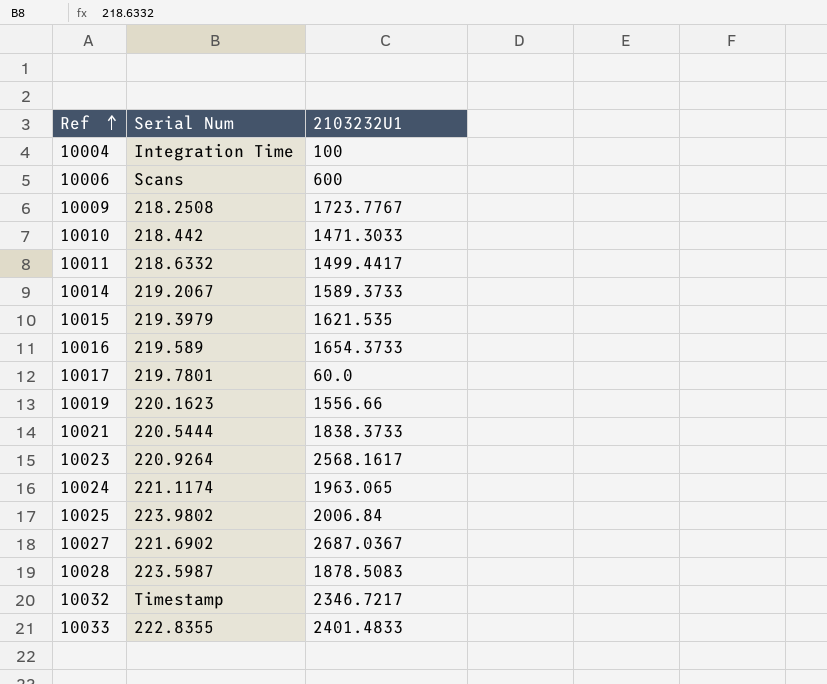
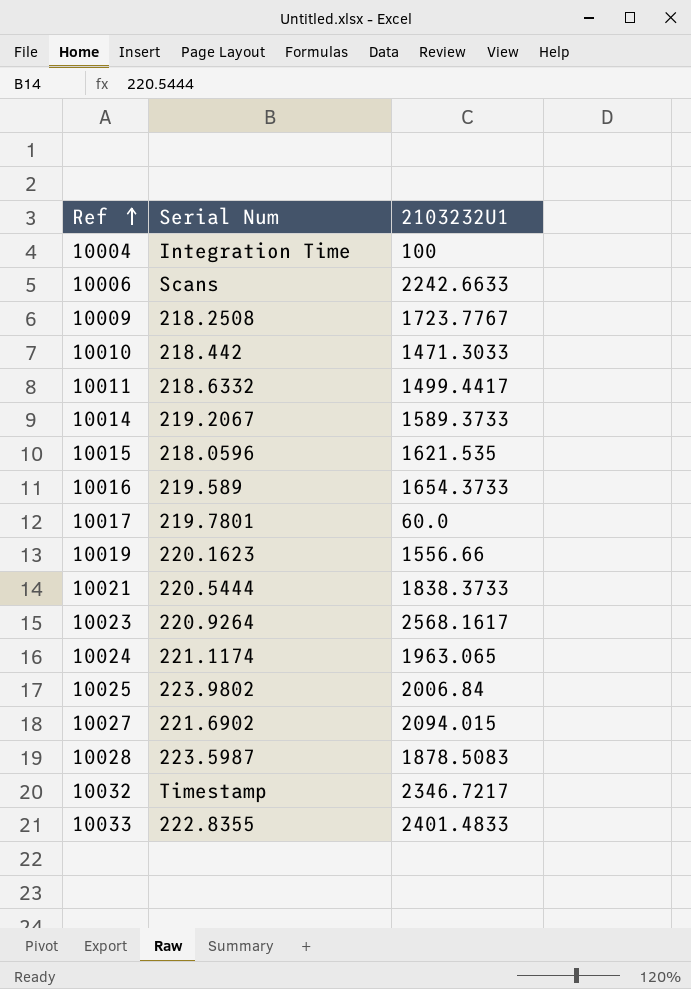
10006 | 2103232U1: 600 -> 2242.6633
10015 | Serial Num: 219.3979 -> 218.0596
10027 | 2103232U1: 2687.0367 -> 2094.015

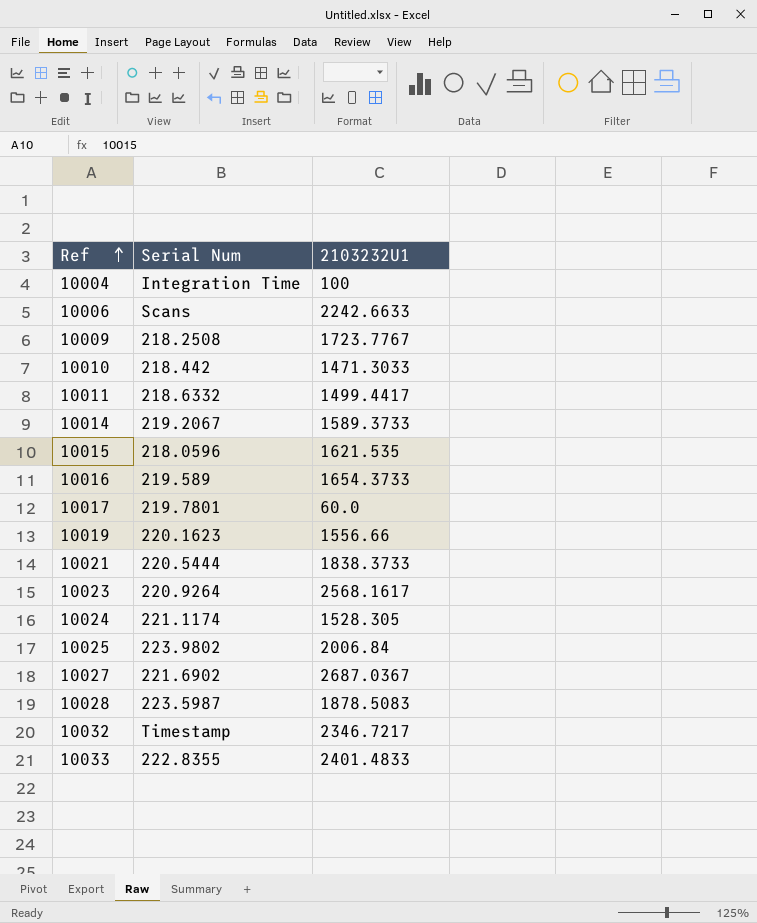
10024 | 2103232U1: 1963.065 -> 1528.305
10027 | 2103232U1: 2094.015 -> 2687.0367

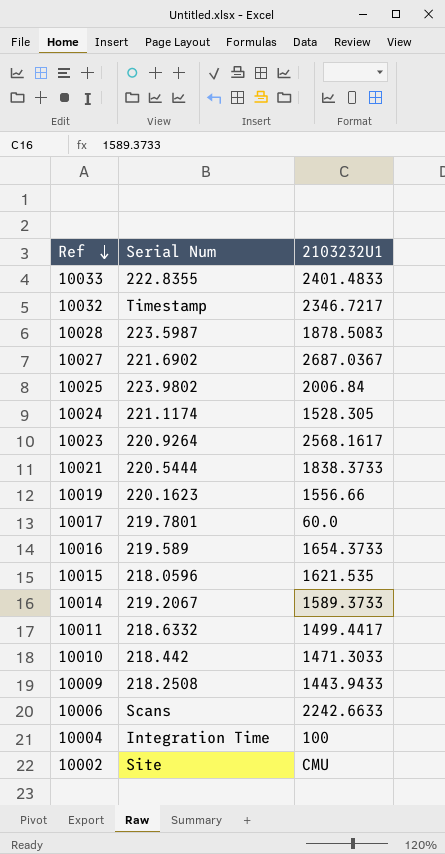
row order: Ref ascending -> Ref descending
10009 | 2103232U1: 1723.7767 -> 1443.9433
row 10002: none -> Site | CMU

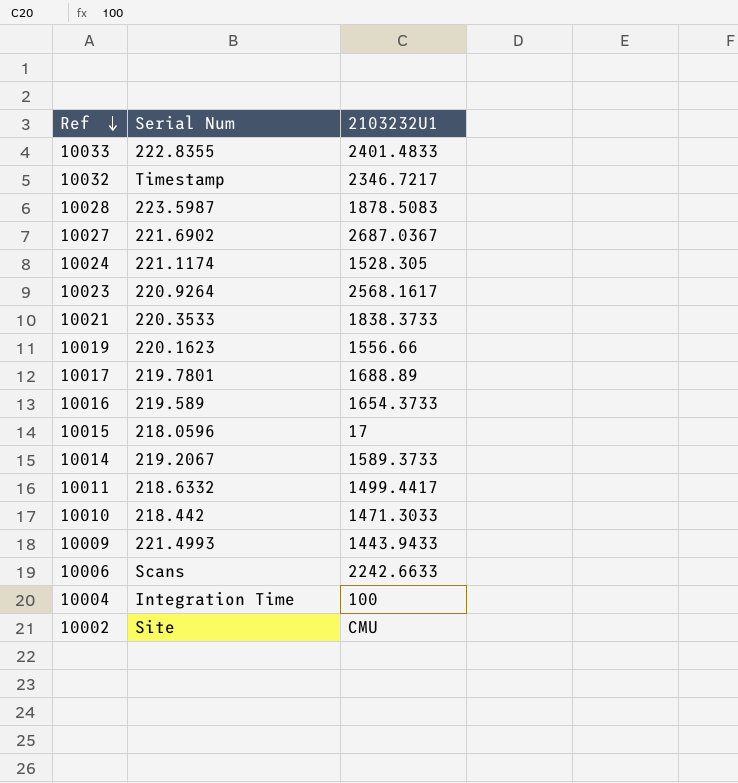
row 10025: 223.9802 | 2006.84 -> none
10021 | Serial Num: 220.5444 -> 220.3533
10017 | 2103232U1: 60.0 -> 1688.89
10015 | 2103232U1: 1621.535 -> 17
10009 | Serial Num: 218.2508 -> 221.4993

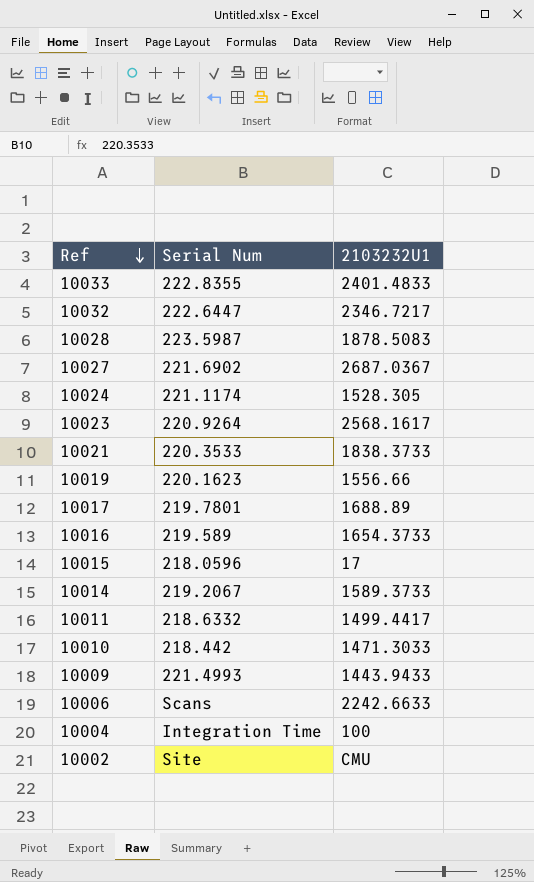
10032 | Serial Num: Timestamp -> 222.6447

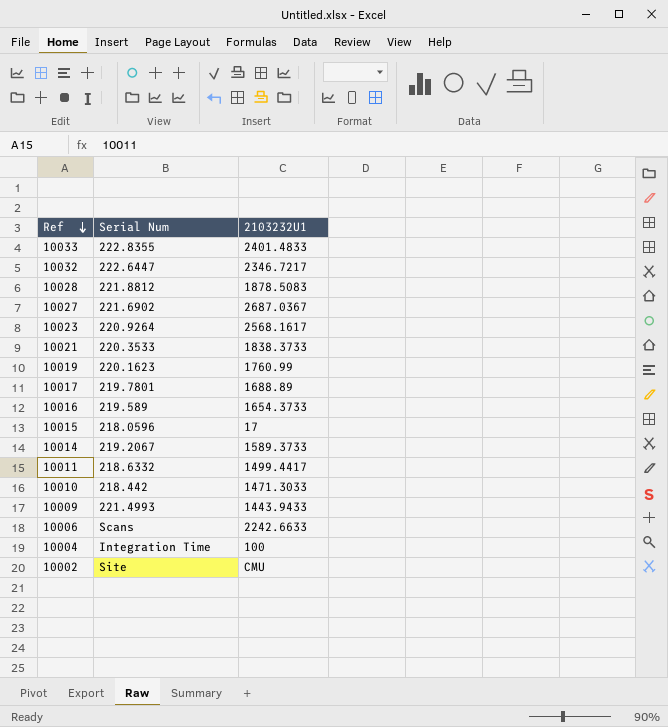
row 10024: 221.1174 | 1528.305 -> none
10028 | Serial Num: 223.5987 -> 221.8812
10019 | 2103232U1: 1556.66 -> 1760.99

